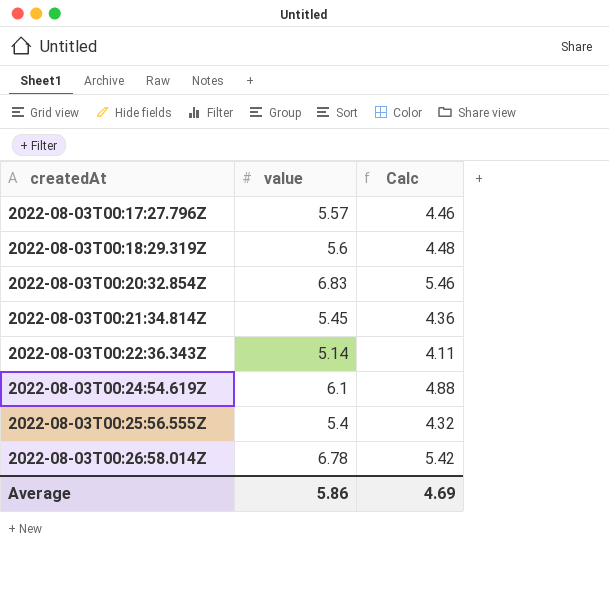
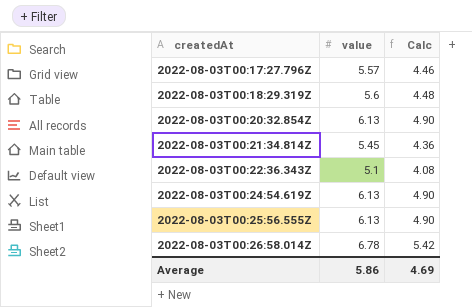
2022-08-03T00:20:32.854Z | value: 6.83 -> 6.13
2022-08-03T00:20:32.854Z | Calc: 5.46 -> 4.90
2022-08-03T00:22:36.343Z | value: 5.14 -> 5.1
2022-08-03T00:22:36.343Z | Calc: 4.11 -> 4.08
2022-08-03T00:24:54.619Z | value: 6.1 -> 6.13
2022-08-03T00:24:54.619Z | Calc: 4.88 -> 4.90
2022-08-03T00:25:56.555Z | value: 5.4 -> 6.13
2022-08-03T00:25:56.555Z | Calc: 4.32 -> 4.90

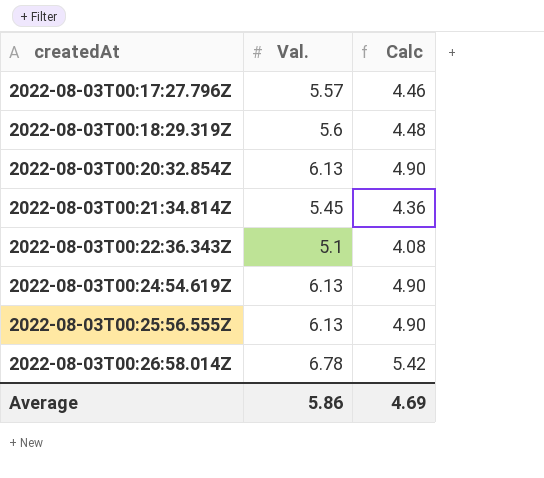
column name: value -> Val.

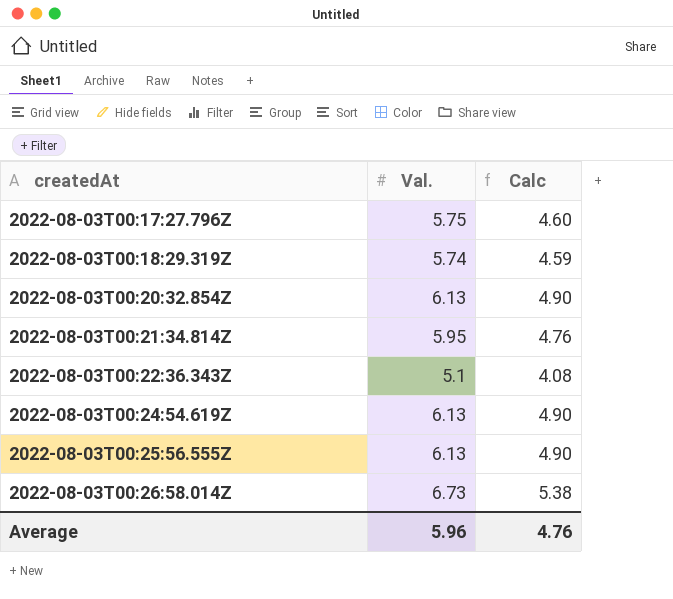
2022-08-03T00:17:27.796Z | Val.: 5.57 -> 5.75
2022-08-03T00:17:27.796Z | Calc: 4.46 -> 4.60
2022-08-03T00:18:29.319Z | Val.: 5.6 -> 5.74
2022-08-03T00:18:29.319Z | Calc: 4.48 -> 4.59
2022-08-03T00:21:34.814Z | Val.: 5.45 -> 5.95
2022-08-03T00:21:34.814Z | Calc: 4.36 -> 4.76
2022-08-03T00:26:58.014Z | Val.: 6.78 -> 6.73
2022-08-03T00:26:58.014Z | Calc: 5.42 -> 5.38
Average | Val.: 5.86 -> 5.96
Average | Calc: 4.69 -> 4.76

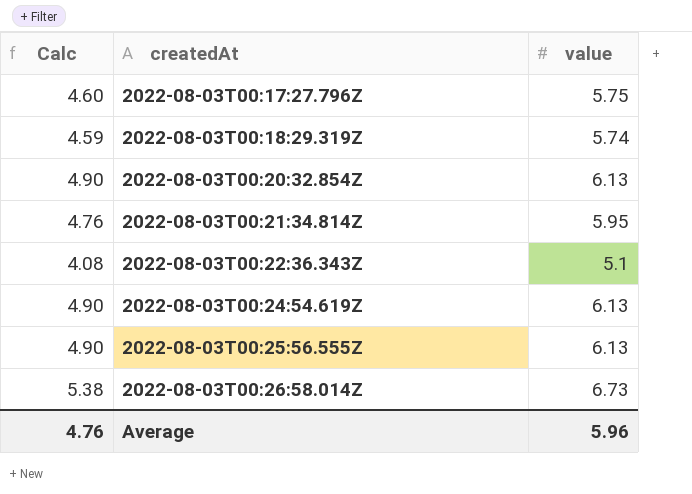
column Calc | position: 3 -> 1
column name: Val. -> value

